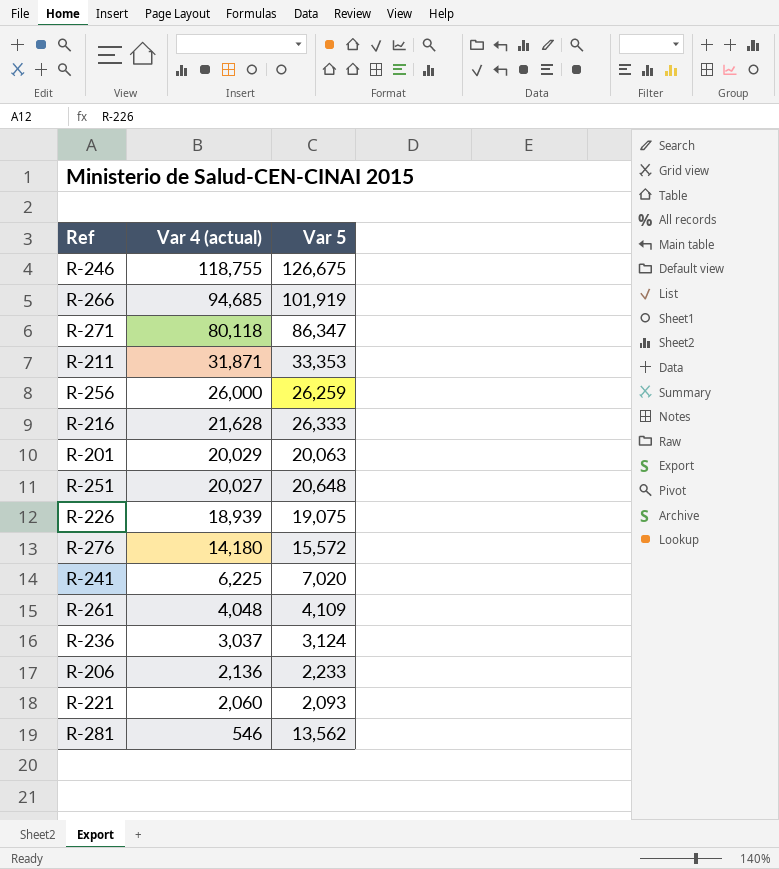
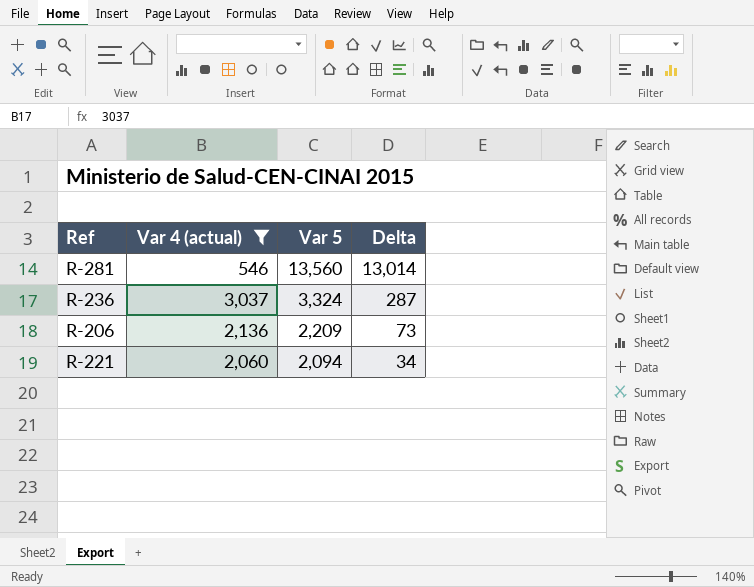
filter: none -> Var 4 (actual) <= 3,037
row order: Var 4 (actual) descending -> Var 5 descending
column Delta | formula: none -> [Var 5] - [Var 4 (actual)]
R-281 | Var 5: 13,562 -> 13,560
R-236 | Var 5: 3,124 -> 3,324
R-206 | Var 5: 2,233 -> 2,209
R-221 | Var 5: 2,093 -> 2,094

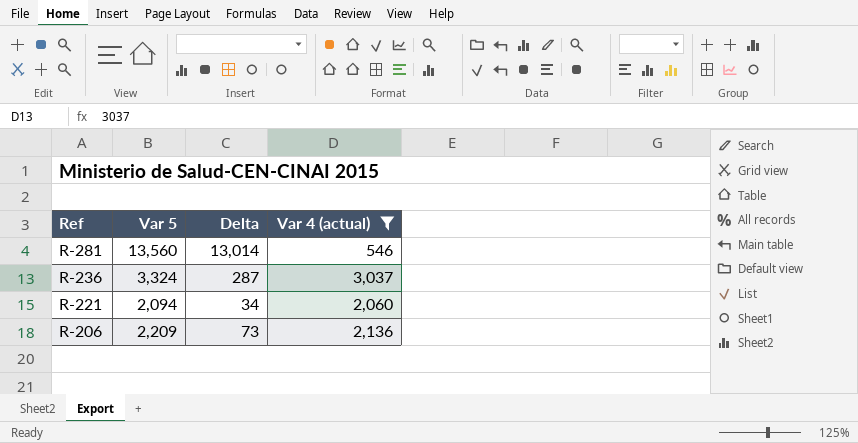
row order: Var 5 descending -> Ref descending
column Var 4 (actual) | position: 2 -> 4

